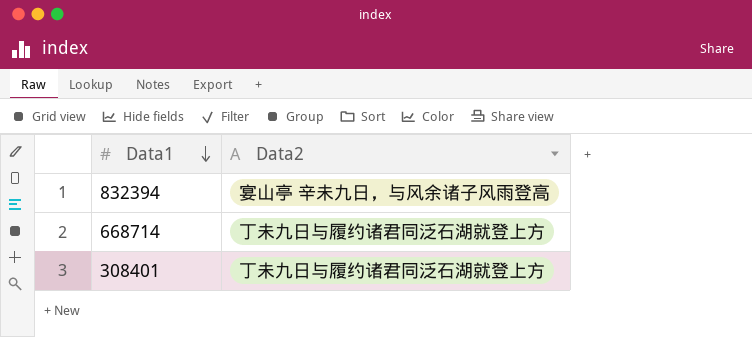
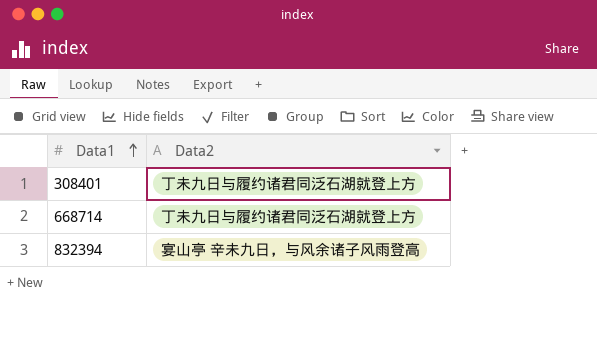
row order: Data1 descending -> Data1 ascending

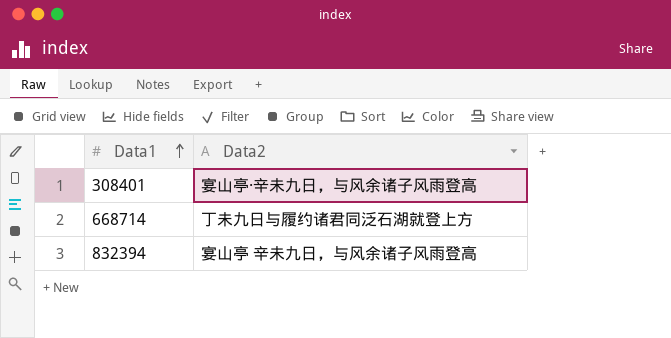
308401 | Data2: 丁未九日与履约诸君同泛石湖就登上方 -> 宴山亭·辛未九日，与风余诸子风雨登高

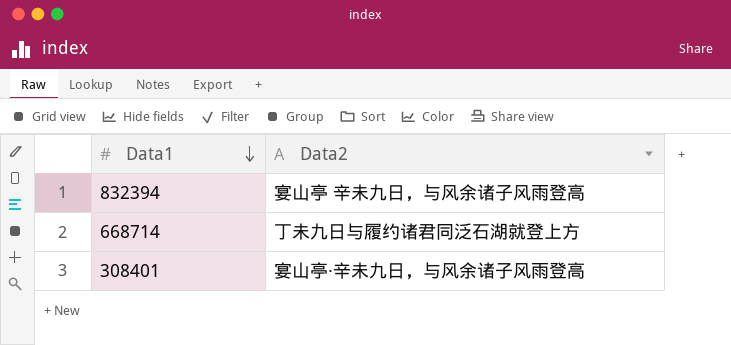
row order: Data1 ascending -> Data1 descending

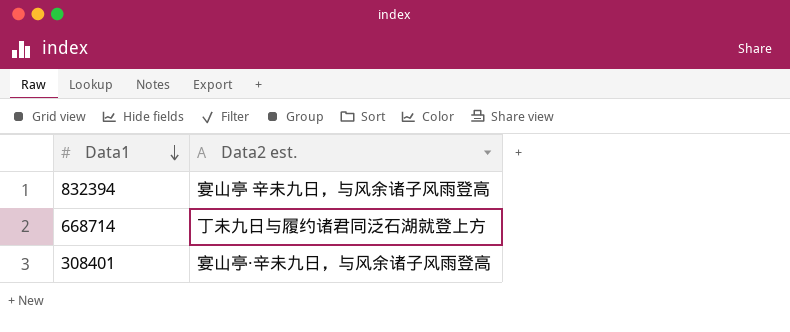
column name: Data2 -> Data2 est.

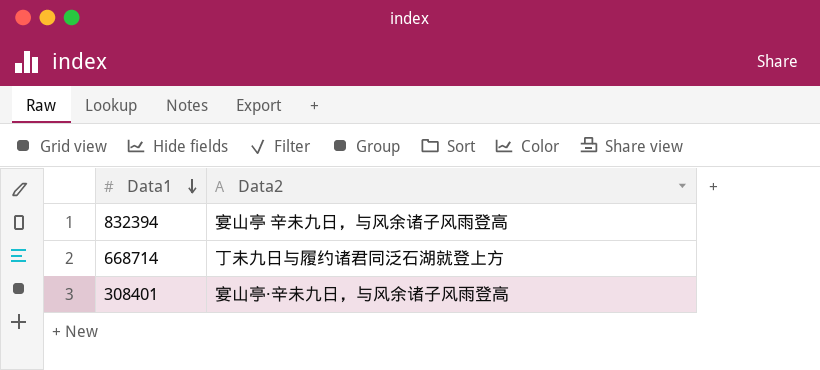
column name: Data2 est. -> Data2

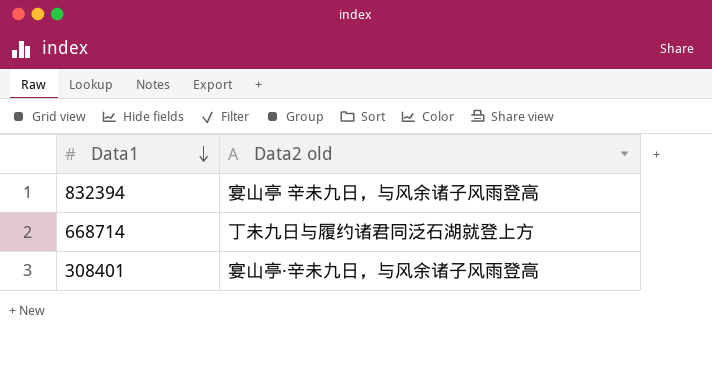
column name: Data2 -> Data2 old

